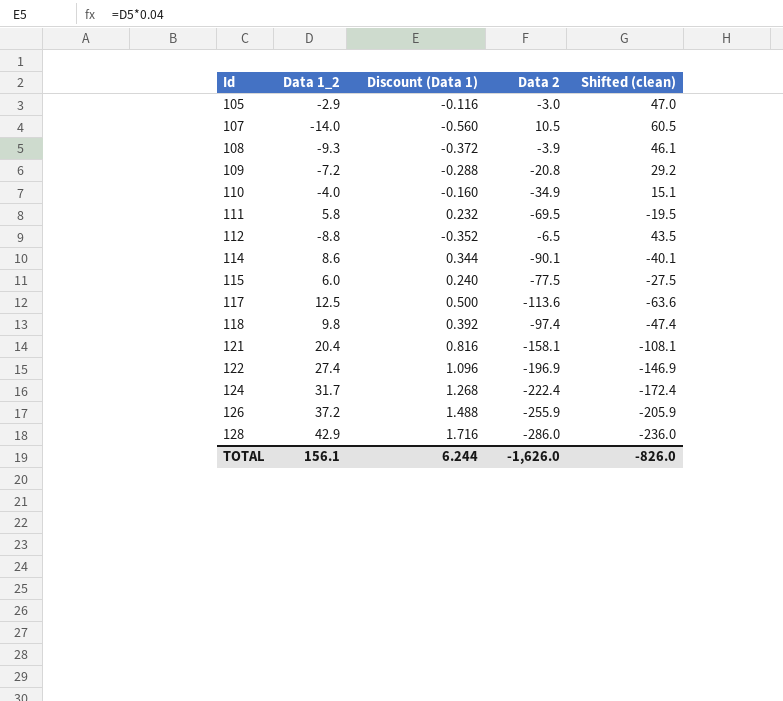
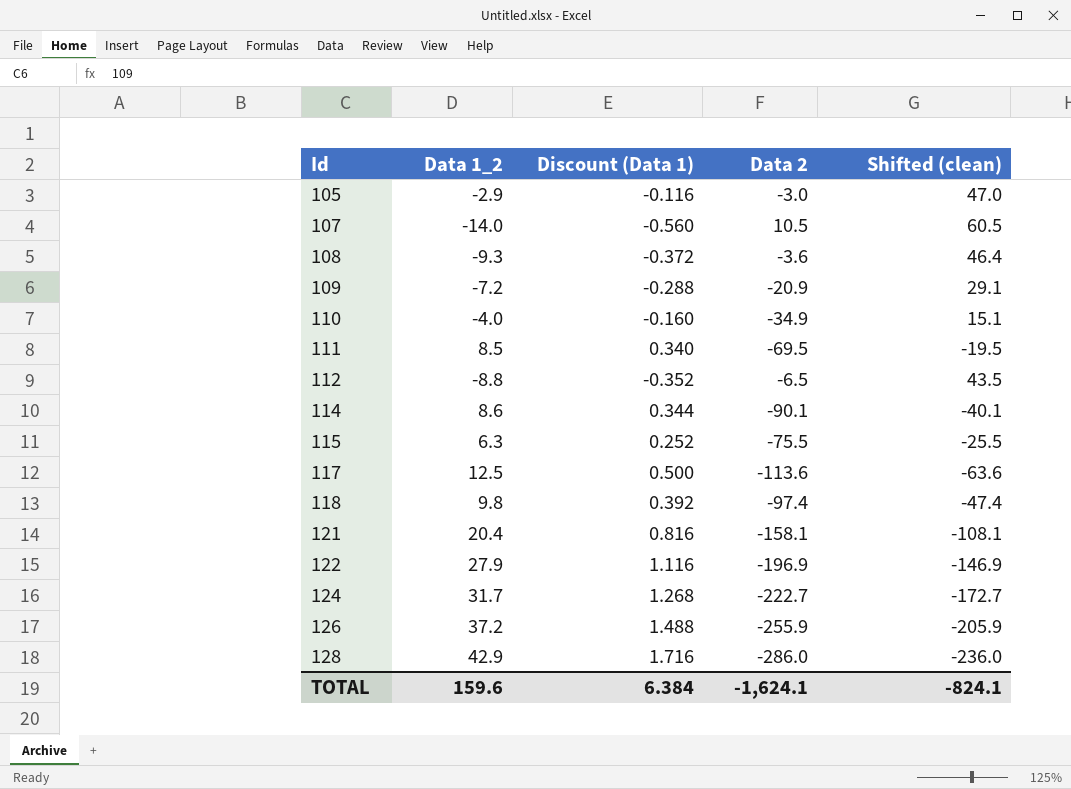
108 | Data 2: -3.9 -> -3.6
108 | Shifted (clean): 46.1 -> 46.4
109 | Data 2: -20.8 -> -20.9
109 | Shifted (clean): 29.2 -> 29.1
111 | Data 1_2: 5.8 -> 8.5
111 | Discount (Data 1): 0.232 -> 0.340
115 | Data 1_2: 6.0 -> 6.3
115 | Discount (Data 1): 0.240 -> 0.252
115 | Data 2: -77.5 -> -75.5
115 | Shifted (clean): -27.5 -> -25.5
122 | Data 1_2: 27.4 -> 27.9
122 | Discount (Data 1): 1.096 -> 1.116
124 | Data 2: -222.4 -> -222.7
124 | Shifted (clean): -172.4 -> -172.7
TOTAL | Data 1_2: 156.1 -> 159.6
TOTAL | Discount (Data 1): 6.244 -> 6.384
TOTAL | Data 2: -1,626.0 -> -1,624.1
TOTAL | Shifted (clean): -826.0 -> -824.1

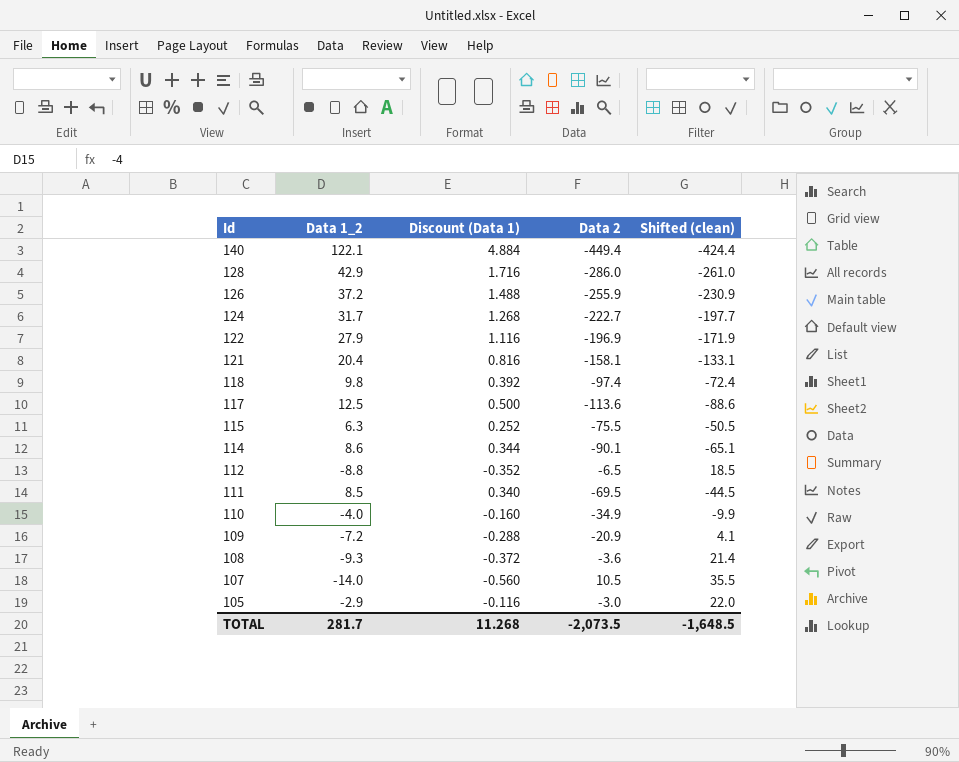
row order: Id ascending -> Id descending
column Shifted (clean) | formula: [Data 2] + 50 -> [Data 2] + 25
row 140: none -> 122.1 | 4.884 | -449.4 | -424.4
TOTAL | Data 1_2: 159.6 -> 281.7
TOTAL | Discount (Data 1): 6.384 -> 11.268
TOTAL | Data 2: -1,624.1 -> -2,073.5
TOTAL | Shifted (clean): -824.1 -> -1,648.5

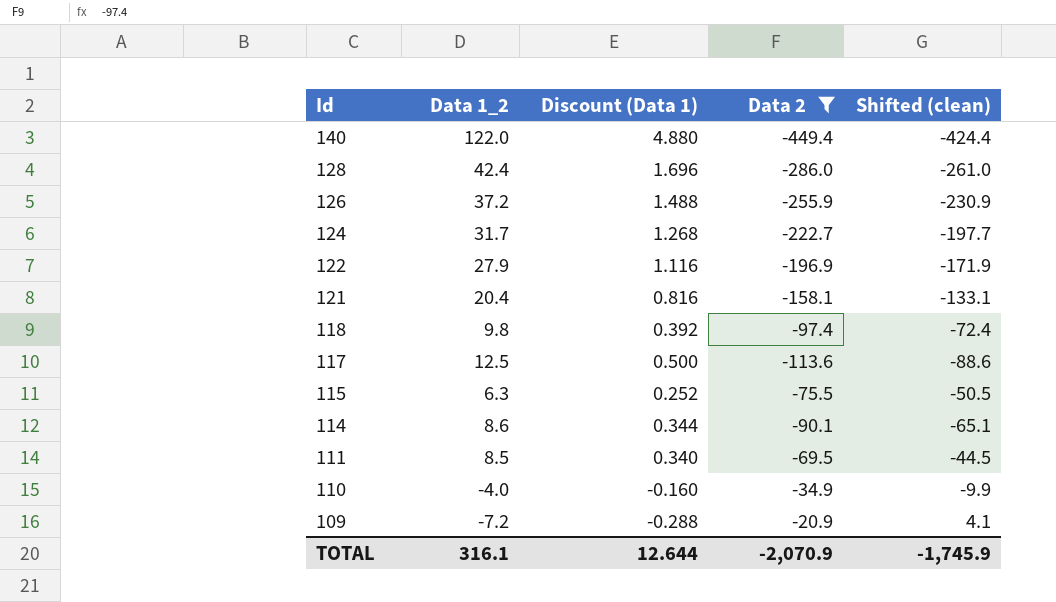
filter: none -> Data 2 <= -20.9
140 | Data 1_2: 122.1 -> 122.0
140 | Discount (Data 1): 4.884 -> 4.880
128 | Data 1_2: 42.9 -> 42.4
128 | Discount (Data 1): 1.716 -> 1.696
TOTAL | Data 1_2: 281.7 -> 316.1
TOTAL | Discount (Data 1): 11.268 -> 12.644
TOTAL | Data 2: -2,073.5 -> -2,070.9
TOTAL | Shifted (clean): -1,648.5 -> -1,745.9

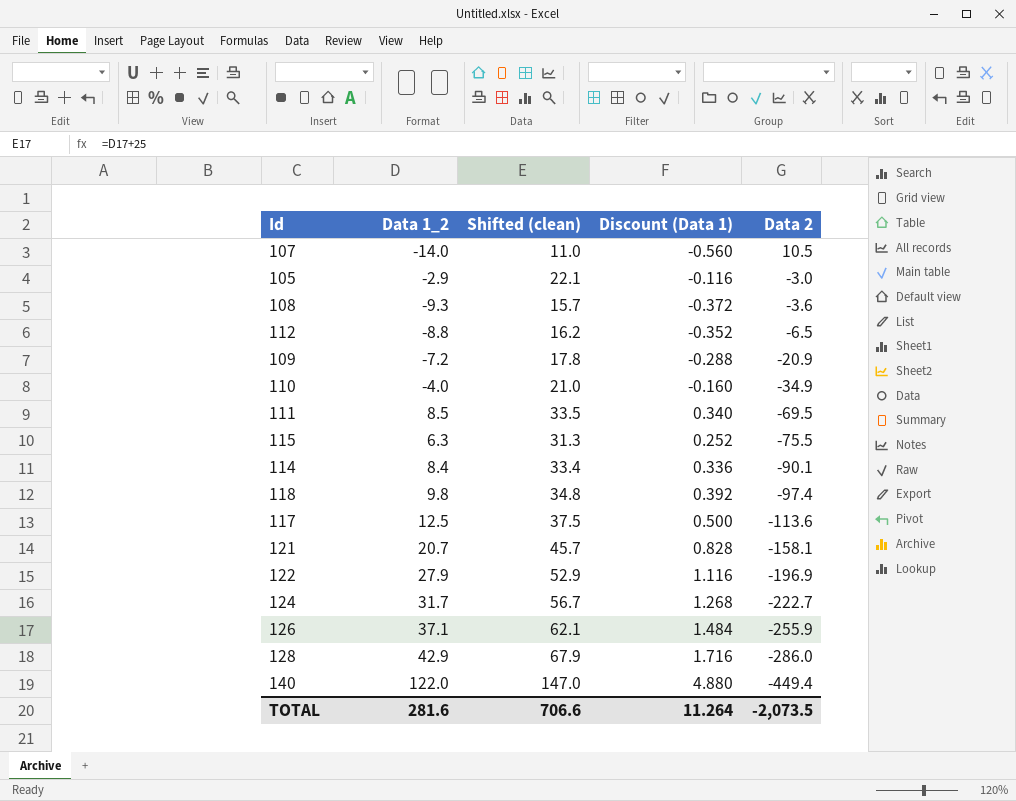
filter: Data 2 <= -20.9 -> none
row order: Id descending -> Data 2 descending
column Shifted (clean) | formula: [Data 2] + 25 -> [Data 1_2] + 25
column Shifted (clean) | position: 5 -> 3
114 | Data 1_2: 8.6 -> 8.4
114 | Discount (Data 1): 0.344 -> 0.336
121 | Data 1_2: 20.4 -> 20.7
121 | Discount (Data 1): 0.816 -> 0.828
126 | Data 1_2: 37.2 -> 37.1
126 | Discount (Data 1): 1.488 -> 1.484
128 | Data 1_2: 42.4 -> 42.9
128 | Discount (Data 1): 1.696 -> 1.716
TOTAL | Data 1_2: 316.1 -> 281.6
TOTAL | Shifted (clean): -1,745.9 -> 706.6
TOTAL | Discount (Data 1): 12.644 -> 11.264
TOTAL | Data 2: -2,070.9 -> -2,073.5

